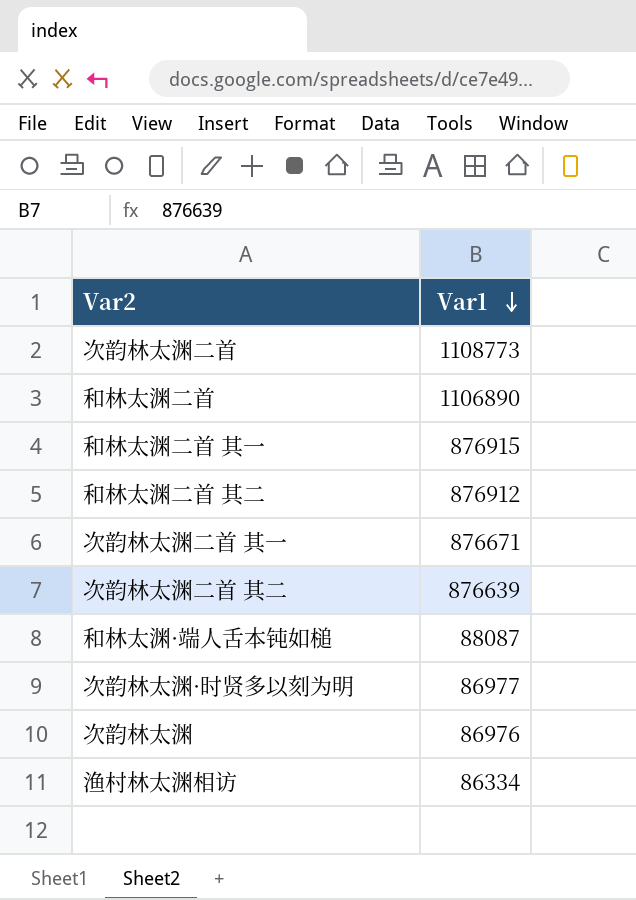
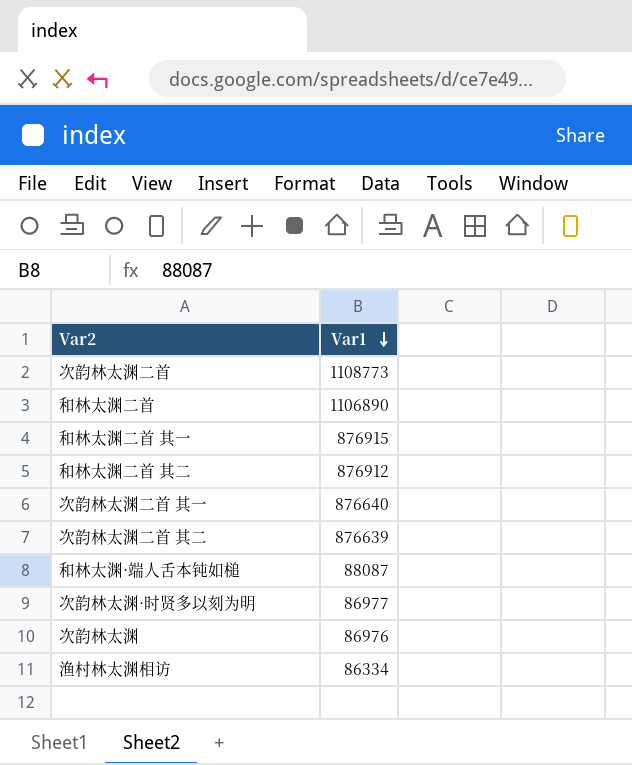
次韵林太渊二首 其一 | Var1: 876671 -> 876640

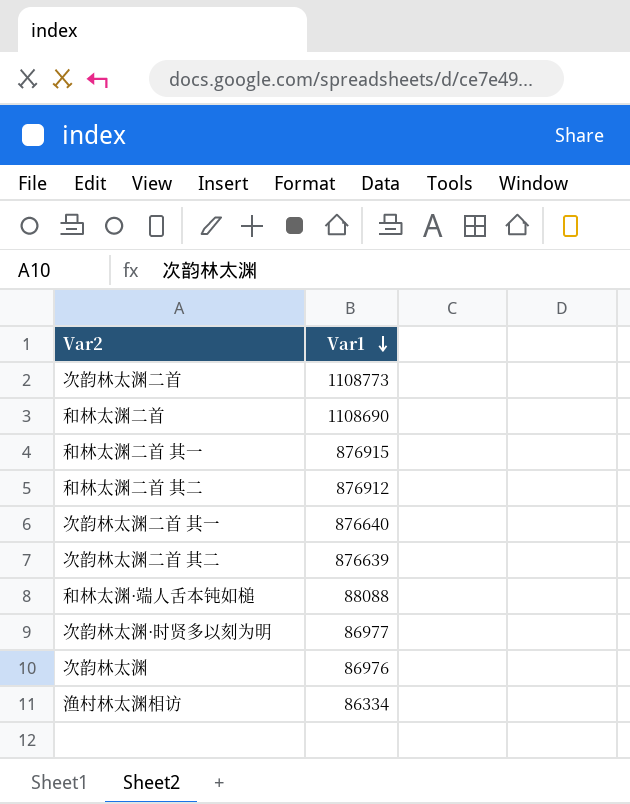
和林太渊二首 | Var1: 1106890 -> 1108690
和林太渊·端人舌本钝如槌 | Var1: 88087 -> 88088

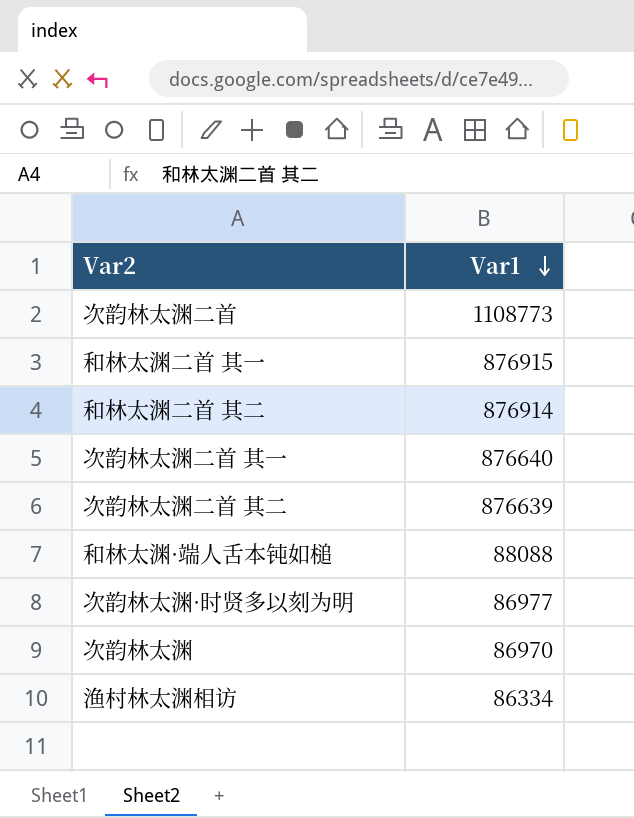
row 和林太渊二首: 1108690 -> none
和林太渊二首 其二 | Var1: 876912 -> 876914
次韵林太渊 | Var1: 86976 -> 86970

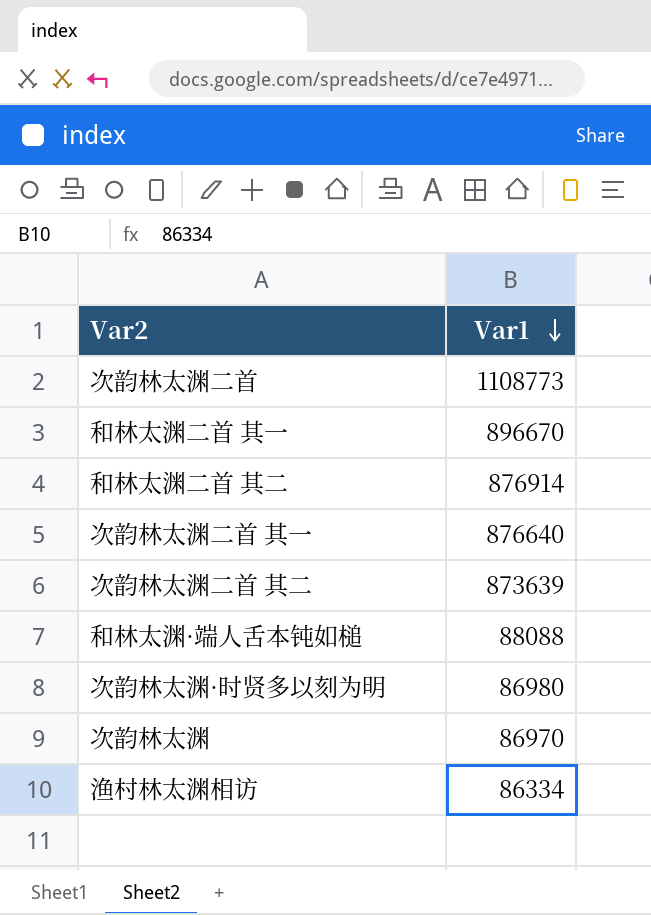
和林太渊二首 其一 | Var1: 876915 -> 896670
次韵林太渊二首 其二 | Var1: 876639 -> 873639
次韵林太渊·时贤多以刻为明 | Var1: 86977 -> 86980

